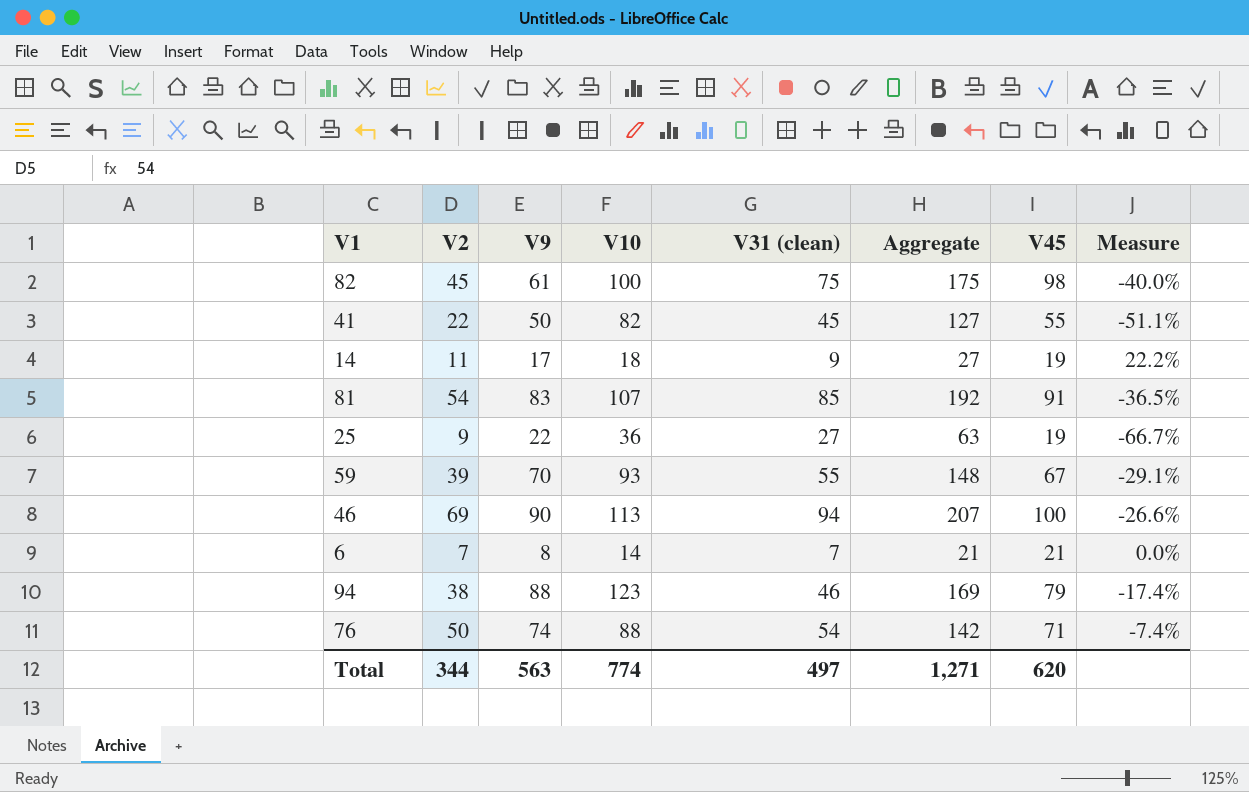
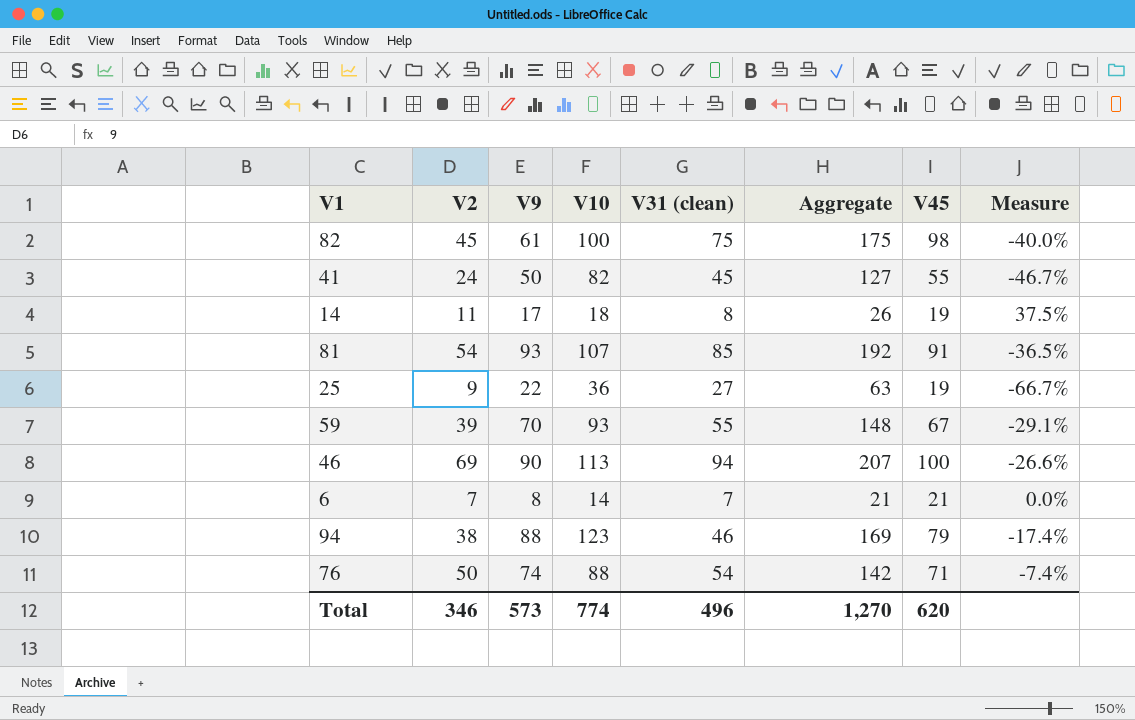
41 | V2: 22 -> 24
41 | Measure: -51.1% -> -46.7%
14 | V31 (clean): 9 -> 8
14 | Aggregate: 27 -> 26
14 | Measure: 22.2% -> 37.5%
81 | V9: 83 -> 93
Total | V2: 344 -> 346
Total | V9: 563 -> 573
Total | V31 (clean): 497 -> 496
Total | Aggregate: 1,271 -> 1,270

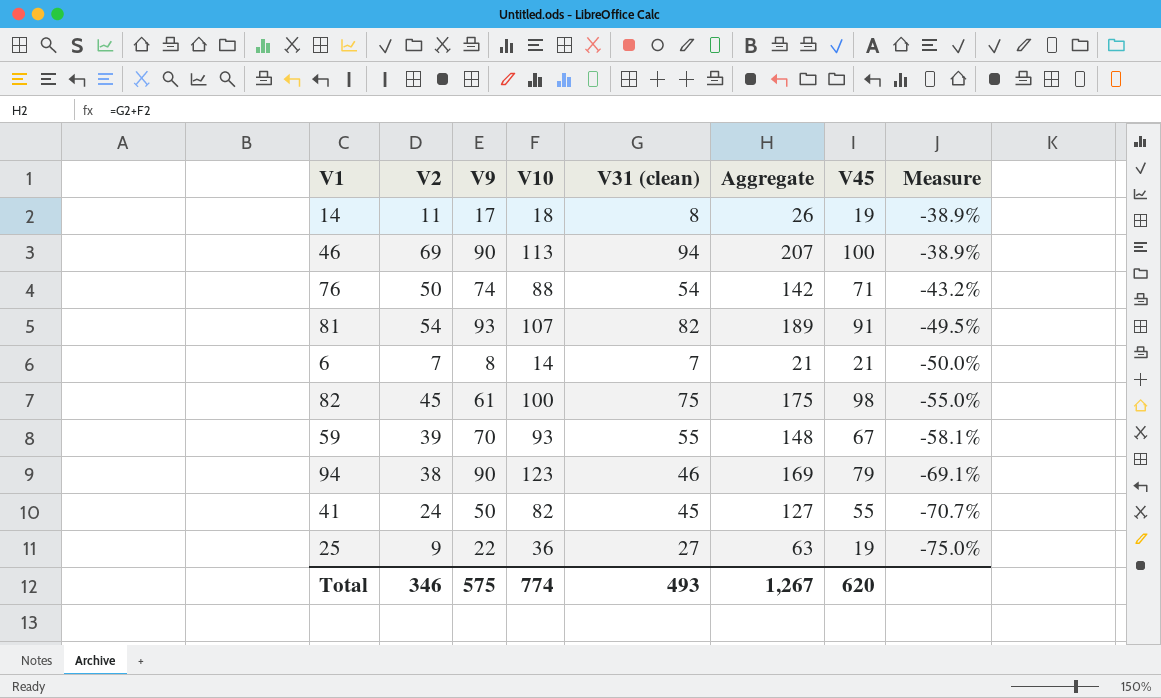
row order: none -> Measure descending
column Measure | formula: ([V2] - [V31 (clean)]) / [V31 (clean)] -> ([V2] - [V10]) / [V10]
81 | V31 (clean): 85 -> 82
81 | Aggregate: 192 -> 189
94 | V9: 88 -> 90
Total | V9: 573 -> 575
Total | V31 (clean): 496 -> 493
Total | Aggregate: 1,270 -> 1,267

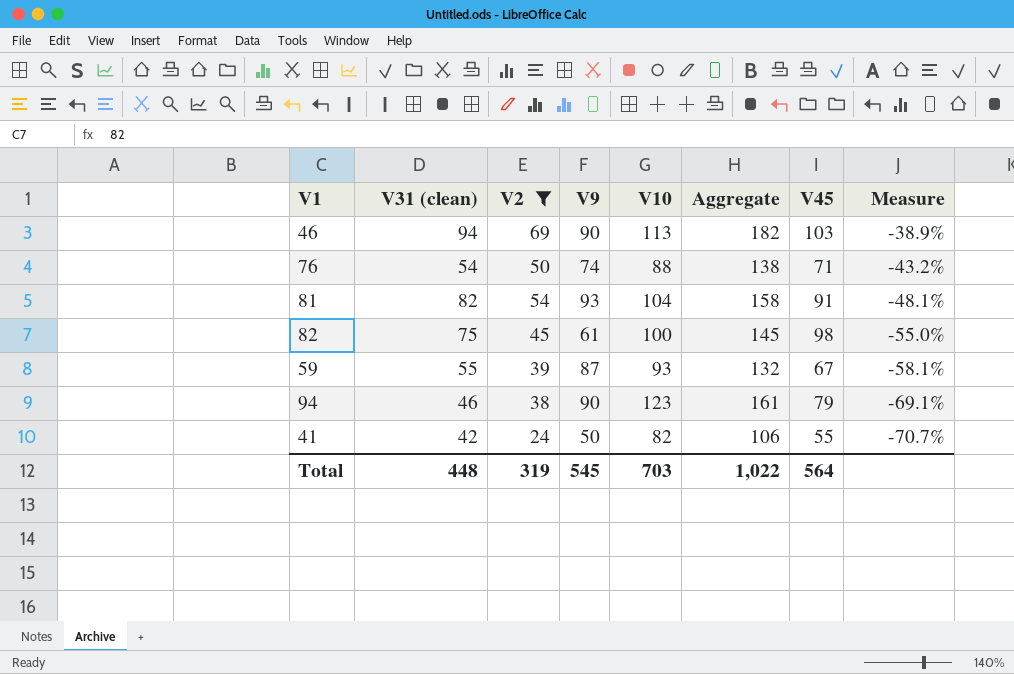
filter: none -> V2 >= 24
column V31 (clean) | position: 5 -> 2
column Aggregate | formula: [V10] + [V31 (clean)] -> [V2] + [V10]
46 | V45: 100 -> 103
81 | V10: 107 -> 104
81 | Measure: -49.5% -> -48.1%
59 | V9: 70 -> 87
41 | V31 (clean): 45 -> 42
Total | V31 (clean): 493 -> 448
Total | V2: 346 -> 319
Total | V9: 575 -> 545
Total | V10: 774 -> 703
Total | Aggregate: 1,267 -> 1,022
Total | V45: 620 -> 564

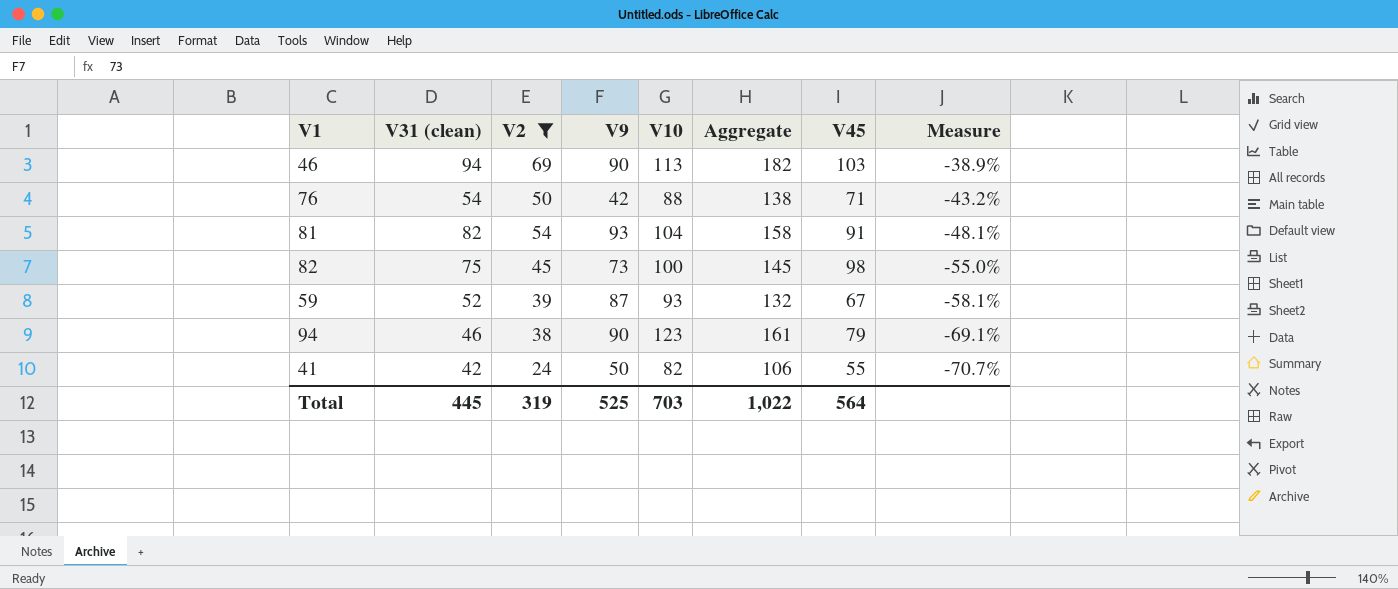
76 | V9: 74 -> 42
82 | V9: 61 -> 73
59 | V31 (clean): 55 -> 52
Total | V31 (clean): 448 -> 445
Total | V9: 545 -> 525

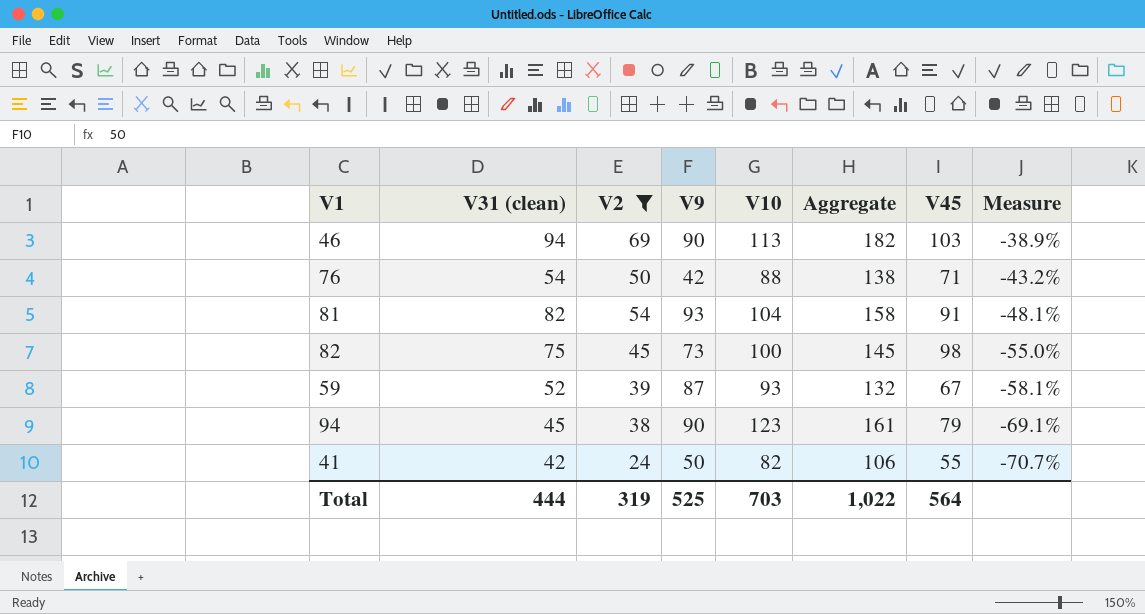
94 | V31 (clean): 46 -> 45
Total | V31 (clean): 445 -> 444

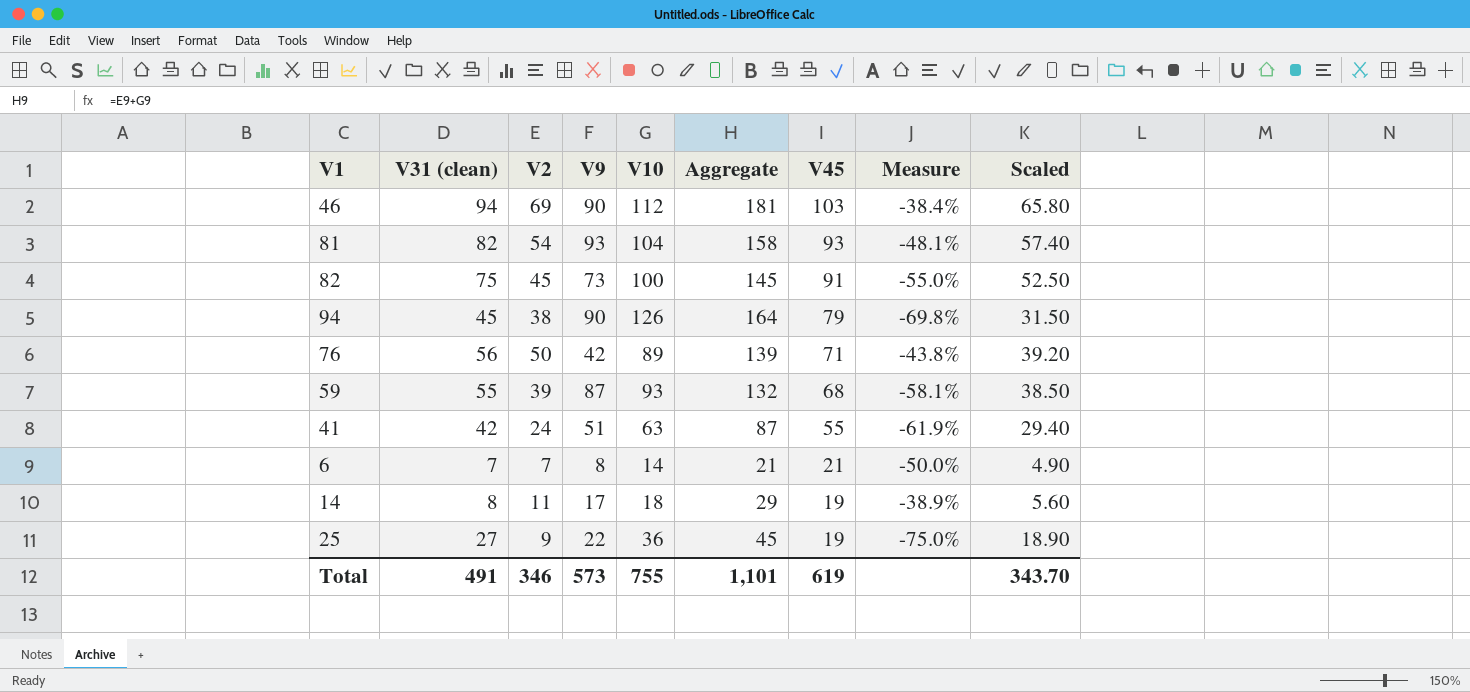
filter: V2 >= 24 -> none
row order: Measure descending -> V45 descending
column Scaled | formula: none -> [V31 (clean)] * 0.7
46 | V10: 113 -> 112
46 | Aggregate: 182 -> 181
46 | Measure: -38.9% -> -38.4%
81 | V45: 91 -> 93
82 | V45: 98 -> 91
94 | V10: 123 -> 126
94 | Aggregate: 161 -> 164
94 | Measure: -69.1% -> -69.8%
76 | V31 (clean): 54 -> 56
76 | V10: 88 -> 89
76 | Aggregate: 138 -> 139
76 | Measure: -43.2% -> -43.8%
59 | V31 (clean): 52 -> 55
59 | V45: 67 -> 68
41 | V9: 50 -> 51
41 | V10: 82 -> 63
41 | Aggregate: 106 -> 87
41 | Measure: -70.7% -> -61.9%
Total | V31 (clean): 444 -> 491
Total | V2: 319 -> 346
Total | V9: 525 -> 573
Total | V10: 703 -> 755
Total | Aggregate: 1,022 -> 1,101
Total | V45: 564 -> 619

